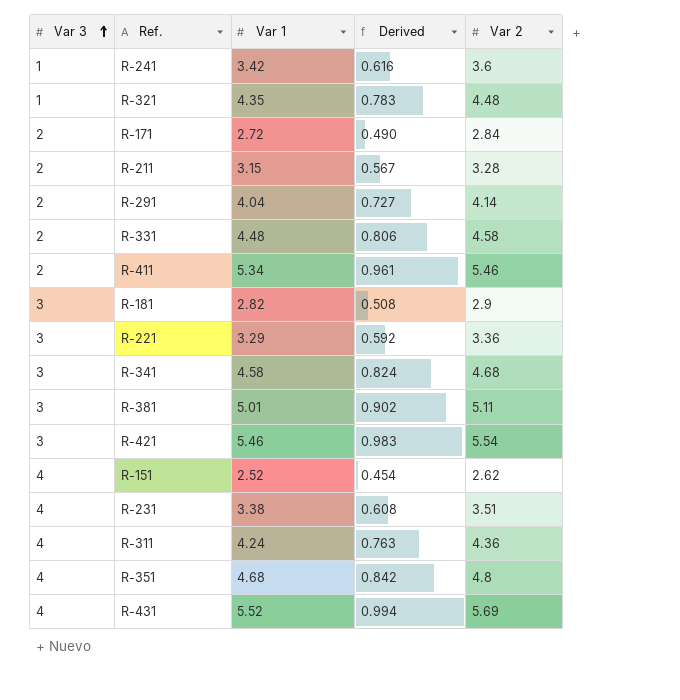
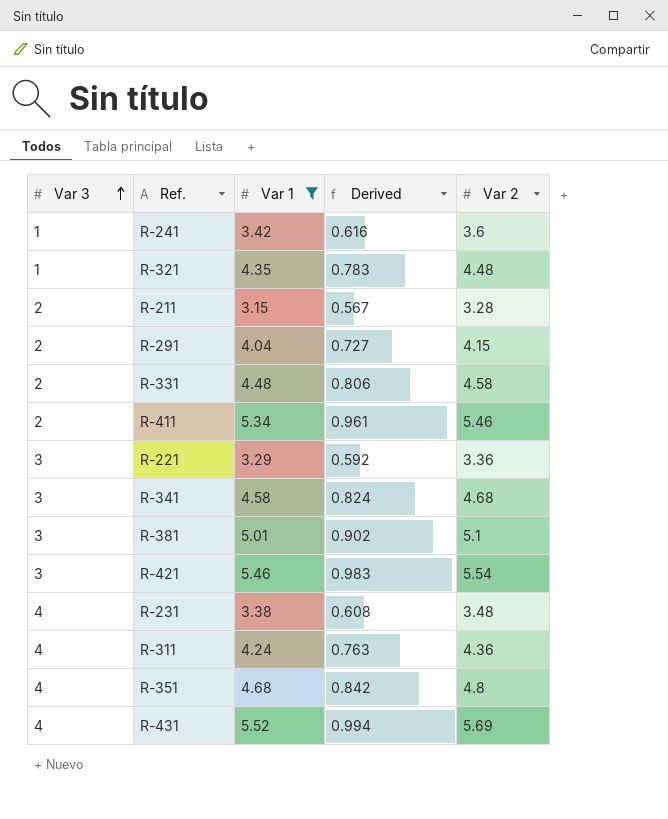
filter: none -> Var 1 >= 3.15
R-291 | Var 2: 4.14 -> 4.15
R-381 | Var 2: 5.11 -> 5.1
R-231 | Var 2: 3.51 -> 3.48

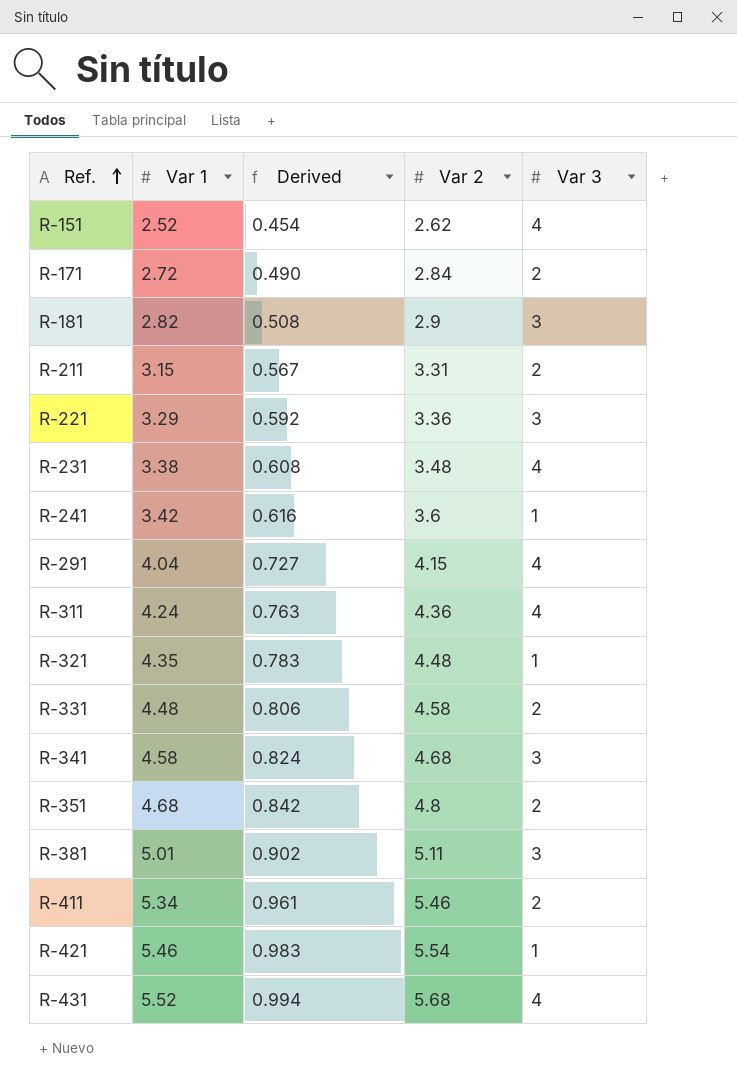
filter: Var 1 >= 3.15 -> none
row order: Var 3 ascending -> Ref. ascending
column Var 3 | position: 1 -> 5
R-211 | Var 2: 3.28 -> 3.31
R-291 | Var 3: 2 -> 4
R-351 | Var 3: 4 -> 2
R-381 | Var 2: 5.1 -> 5.11
R-421 | Var 3: 3 -> 1
R-431 | Var 2: 5.69 -> 5.68

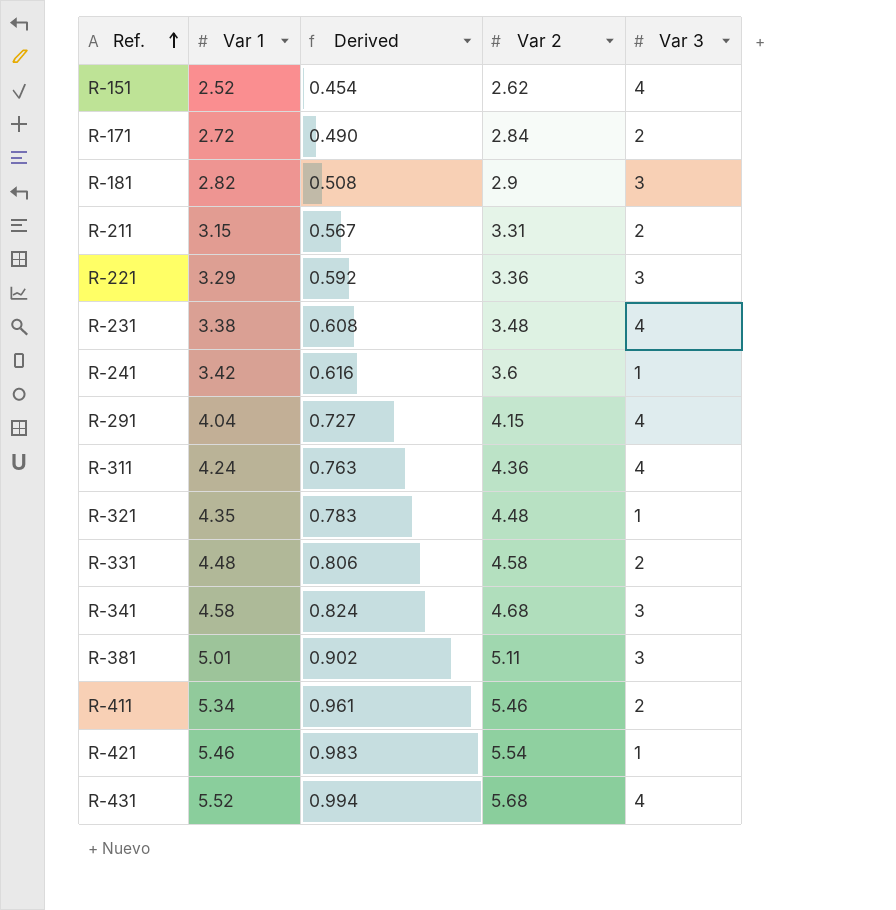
row R-351: 4.68 | 0.842 | 4.8 | 2 -> none

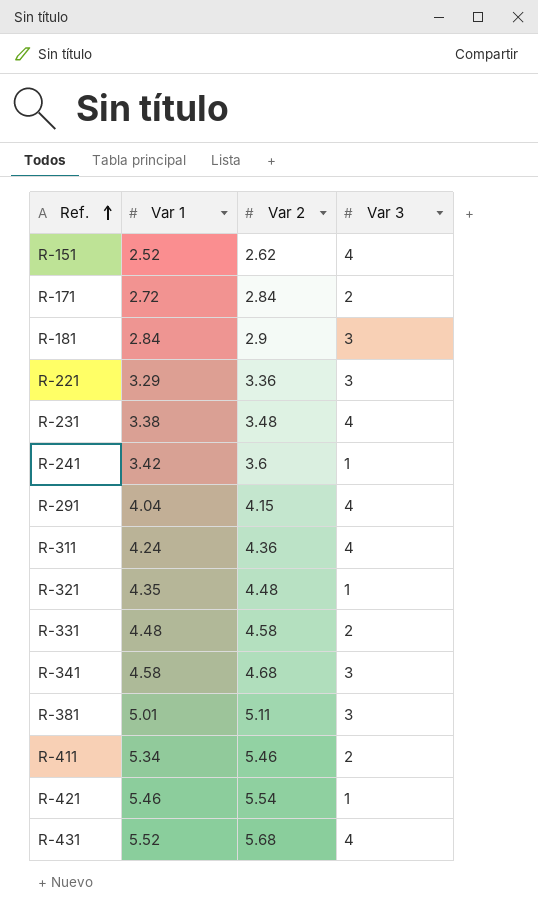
column Derived | formula: [Var 1] * 0.18 -> none
row R-211: 3.15 | 0.567 | 3.31 | 2 -> none
R-181 | Var 1: 2.82 -> 2.84

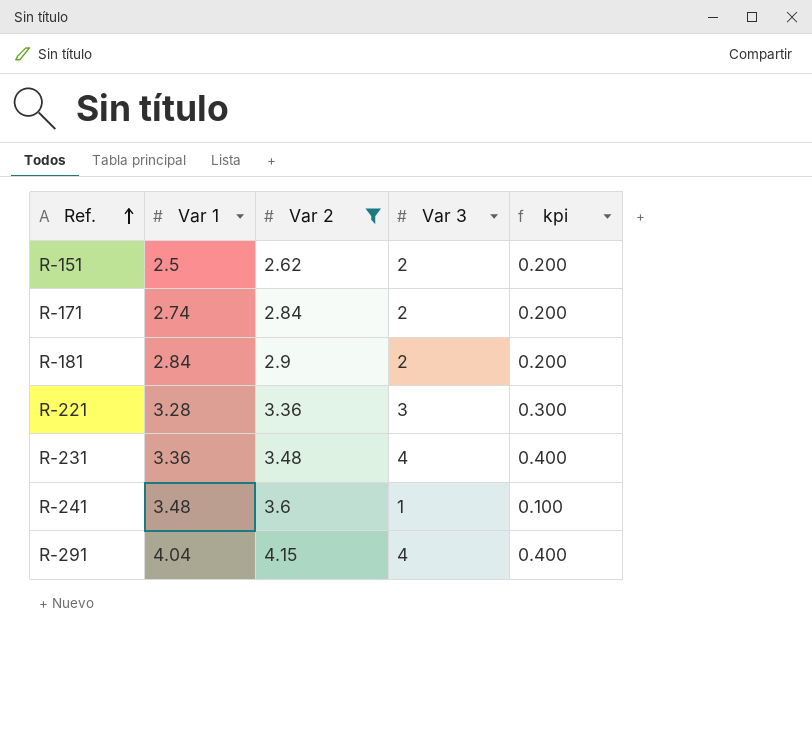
filter: none -> Var 2 <= 4.15
column kpi | formula: none -> [Var 3] * 0.1
R-151 | Var 1: 2.52 -> 2.5
R-151 | Var 3: 4 -> 2
R-171 | Var 1: 2.72 -> 2.74
R-181 | Var 3: 3 -> 2
R-221 | Var 1: 3.29 -> 3.28
R-231 | Var 1: 3.38 -> 3.36
R-241 | Var 1: 3.42 -> 3.48

